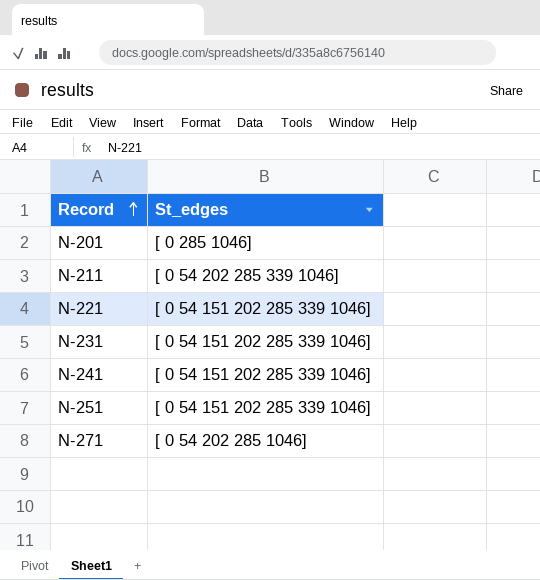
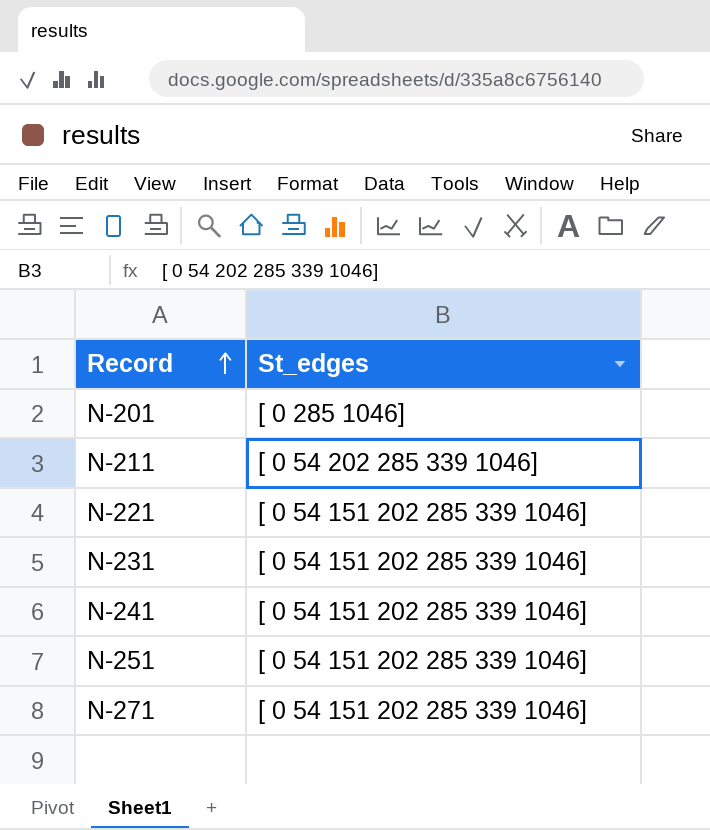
N-271 | St_edges: [ 0 54 202 285 1046] -> [ 0 54 151 202 285 339 1046]

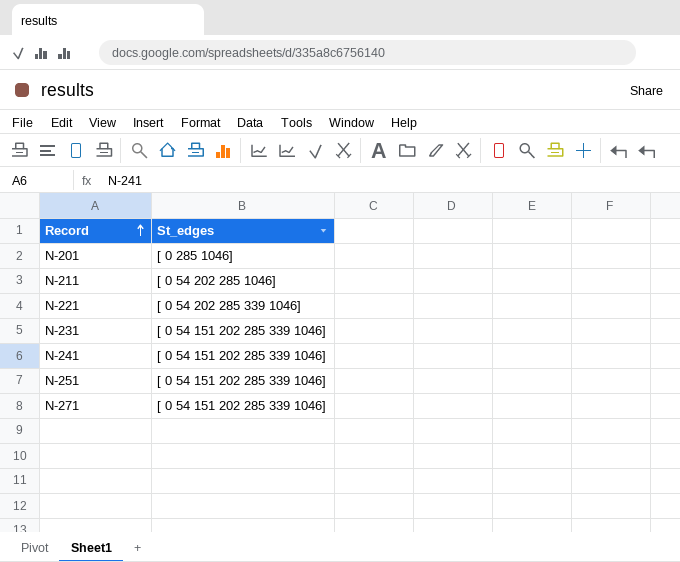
N-211 | St_edges: [ 0 54 202 285 339 1046] -> [ 0 54 202 285 1046]
N-221 | St_edges: [ 0 54 151 202 285 339 1046] -> [ 0 54 202 285 339 1046]

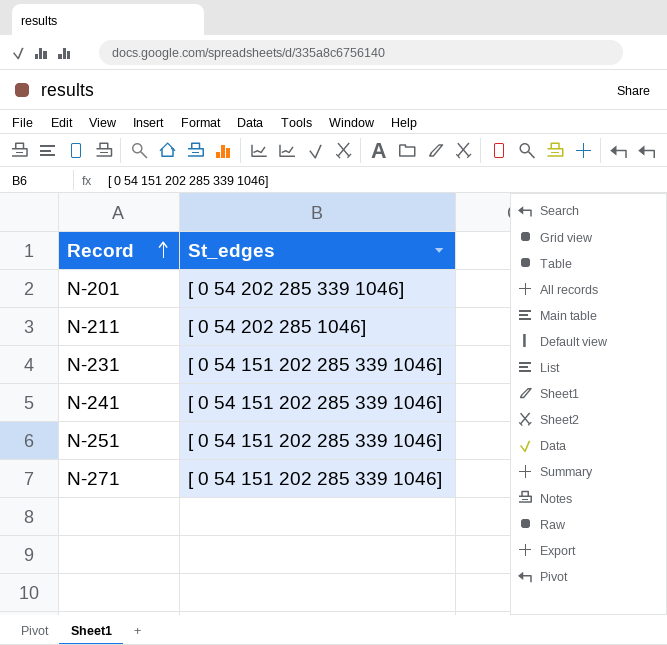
row N-221: [ 0 54 202 285 339 1046] -> none
N-201 | St_edges: [ 0 285 1046] -> [ 0 54 202 285 339 1046]

